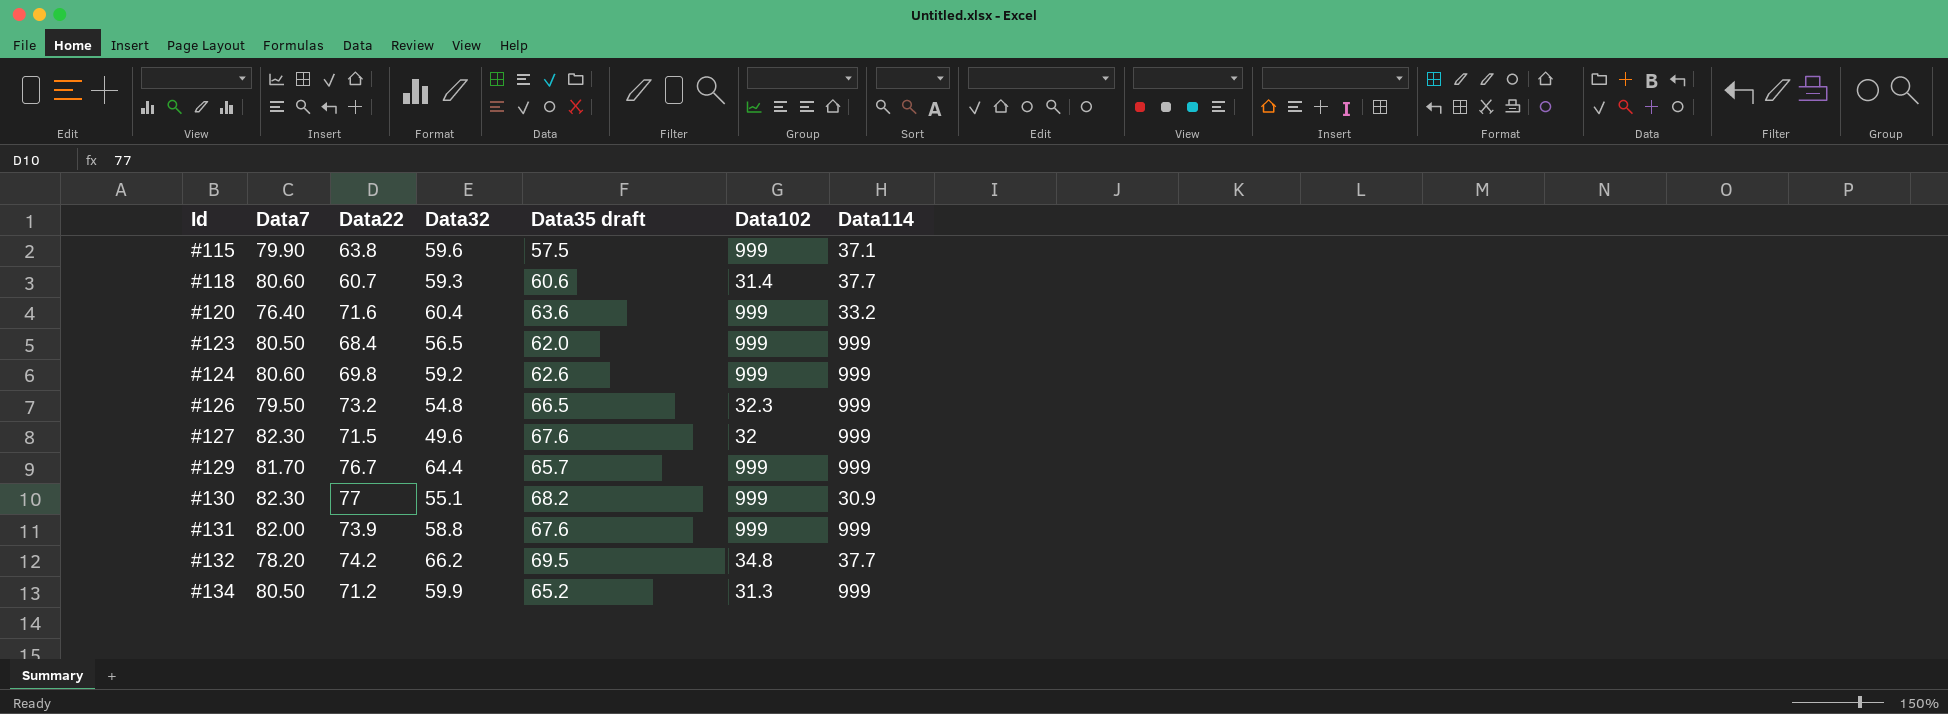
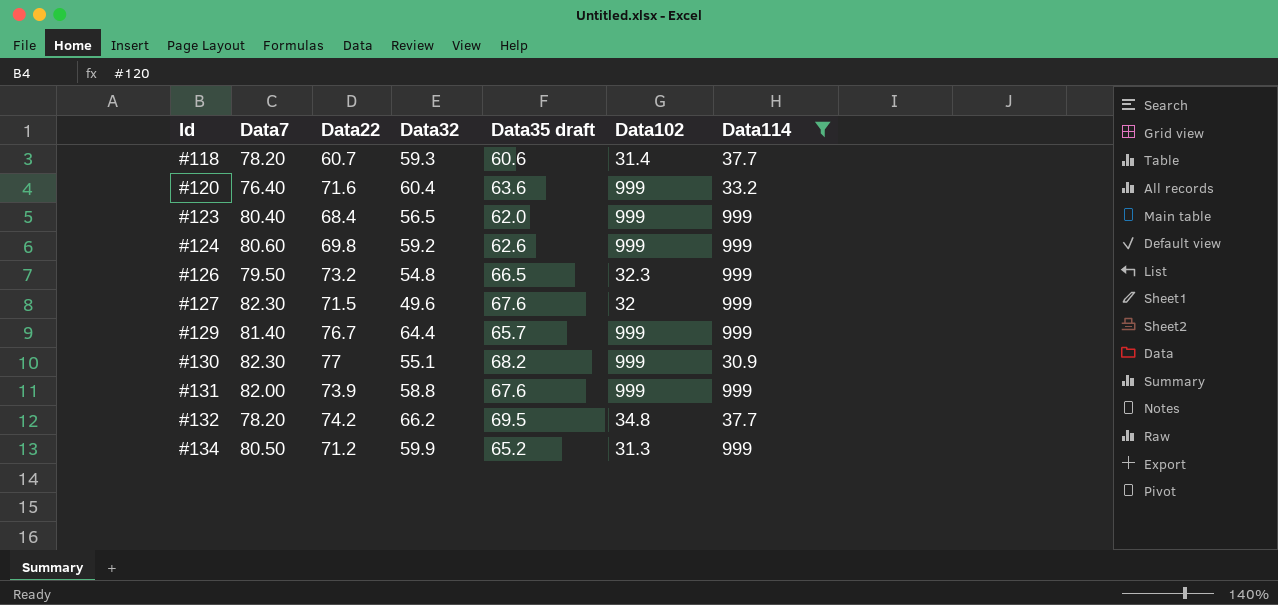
filter: none -> Data114 != 37.1
#118 | Data7: 80.60 -> 78.20
#123 | Data7: 80.50 -> 80.40
#129 | Data7: 81.70 -> 81.40

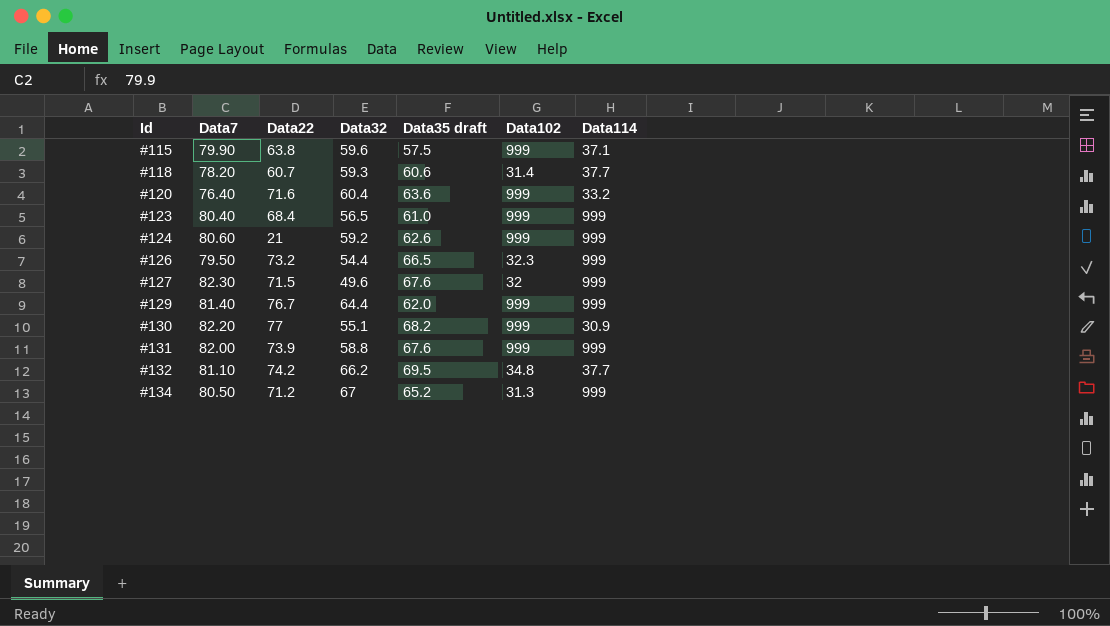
filter: Data114 != 37.1 -> none
#123 | Data35 draft: 62.0 -> 61.0
#124 | Data22: 69.8 -> 21
#126 | Data32: 54.8 -> 54.4
#129 | Data35 draft: 65.7 -> 62.0
#130 | Data7: 82.30 -> 82.20
#132 | Data7: 78.20 -> 81.10
#134 | Data32: 59.9 -> 67

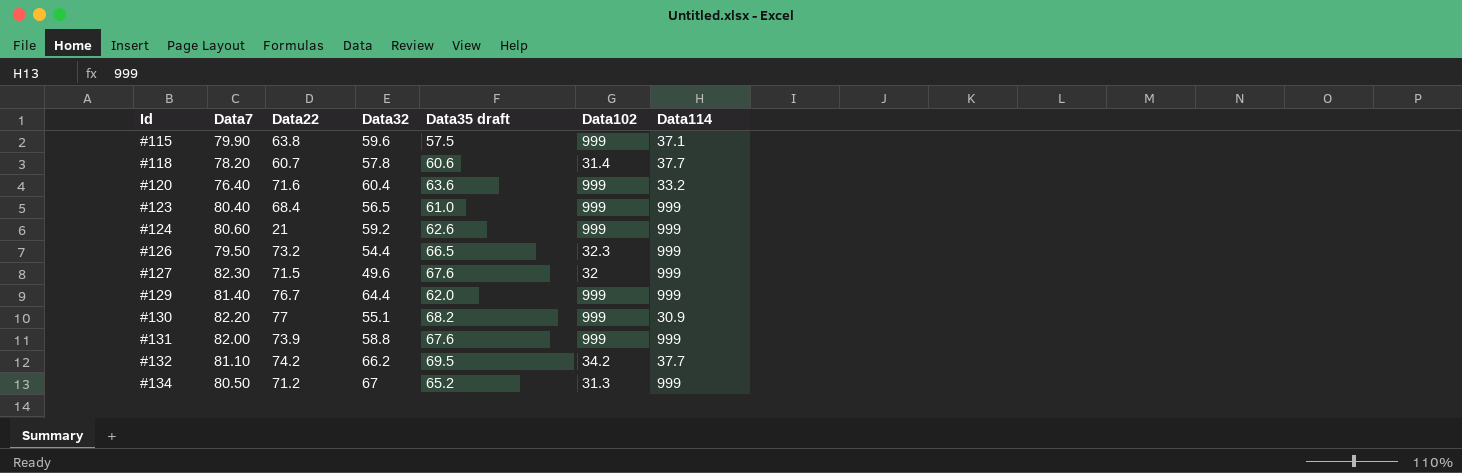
#118 | Data32: 59.3 -> 57.8
#132 | Data102: 34.8 -> 34.2

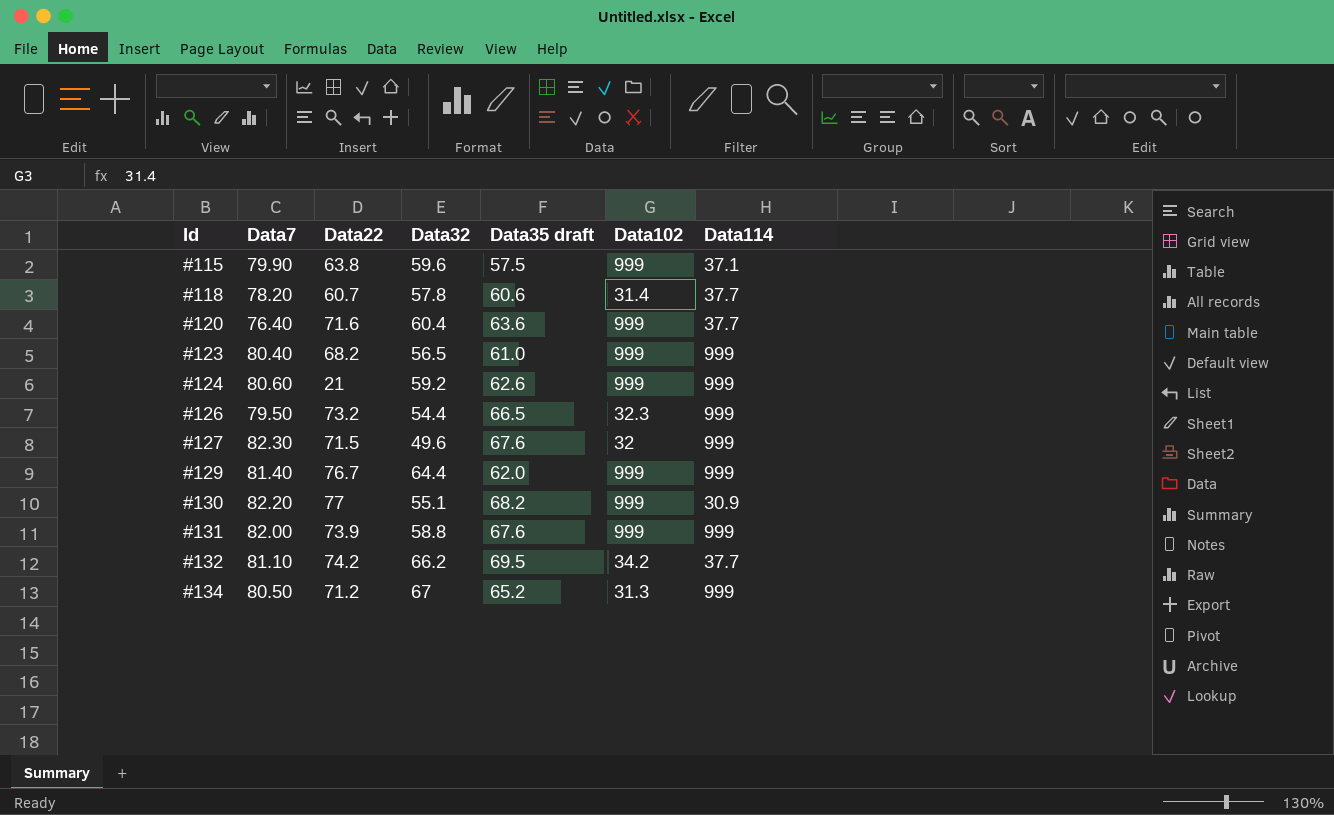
#120 | Data114: 33.2 -> 37.7
#123 | Data22: 68.4 -> 68.2

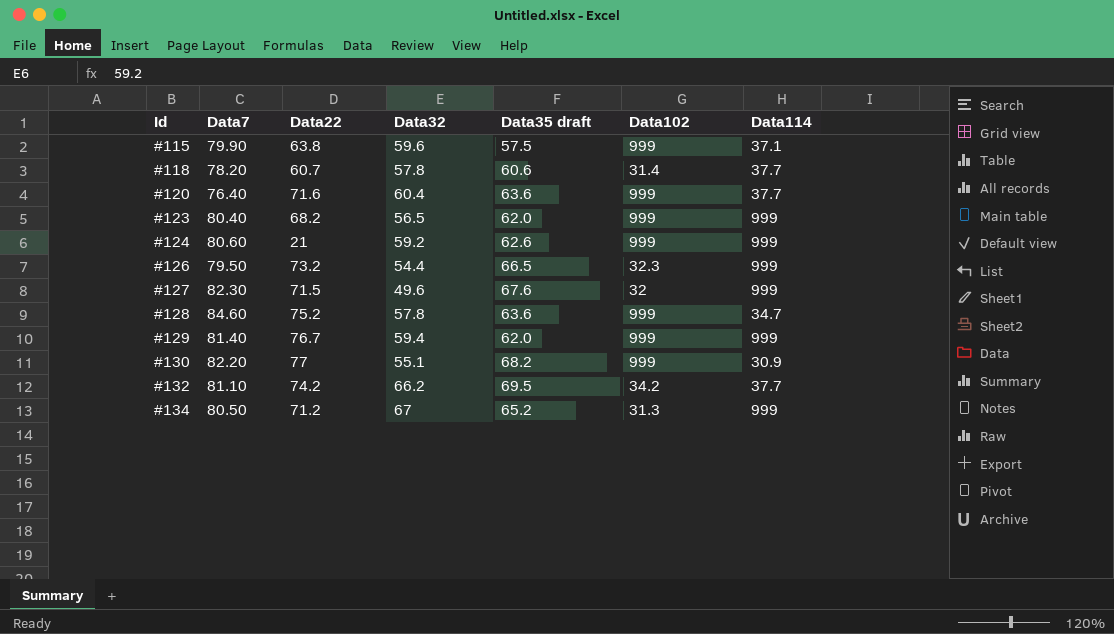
row #131: 82.00 | 73.9 | 58.8 | 67.6 | 999 | 999 -> none
#123 | Data35 draft: 61.0 -> 62.0
row #128: none -> 84.60 | 75.2 | 57.8 | 63.6 | 999 | 34.7
#129 | Data32: 64.4 -> 59.4

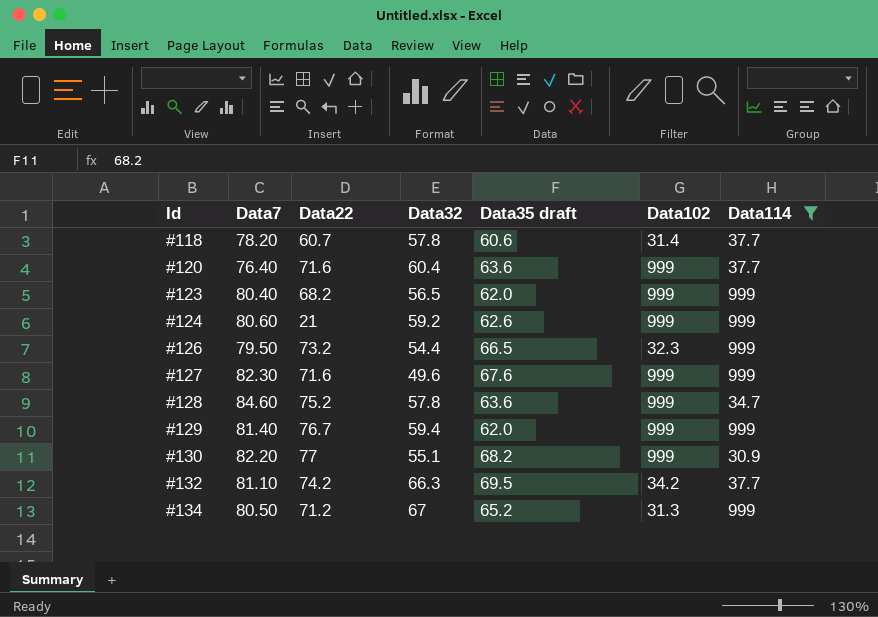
filter: none -> Data114 != 37.1
#127 | Data22: 71.5 -> 71.6
#127 | Data102: 32 -> 999
#132 | Data32: 66.2 -> 66.3

